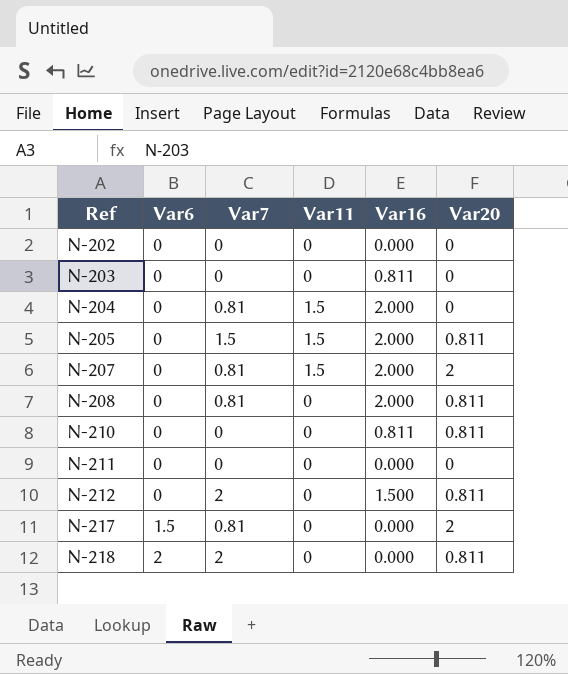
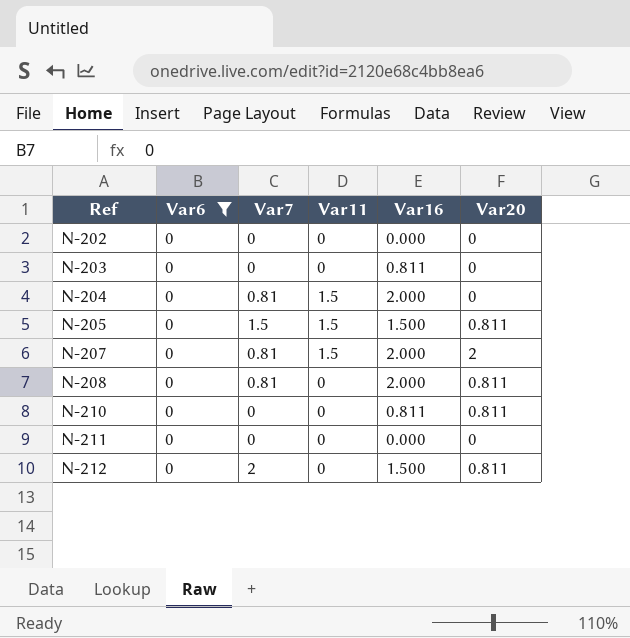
filter: none -> Var6 = 0
N-205 | Var16: 2.000 -> 1.500

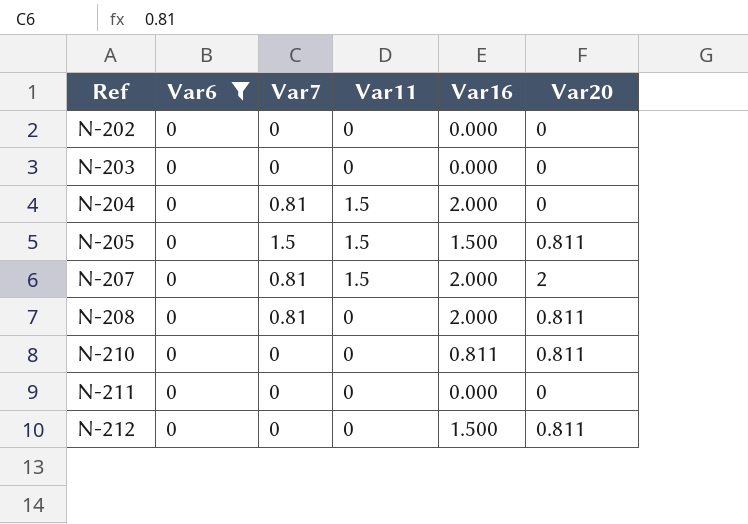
N-203 | Var16: 0.811 -> 0.000
N-212 | Var7: 2 -> 0

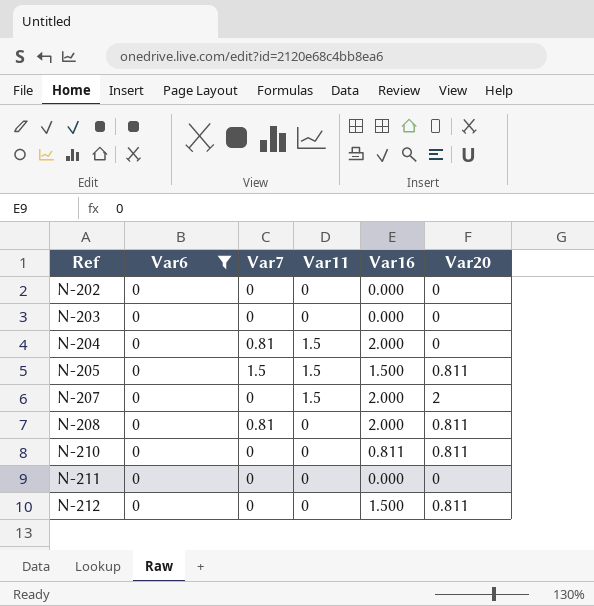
N-207 | Var7: 0.81 -> 0

